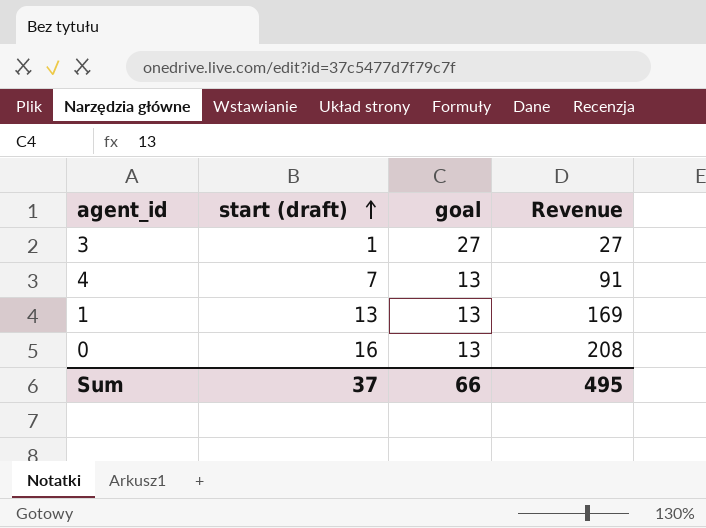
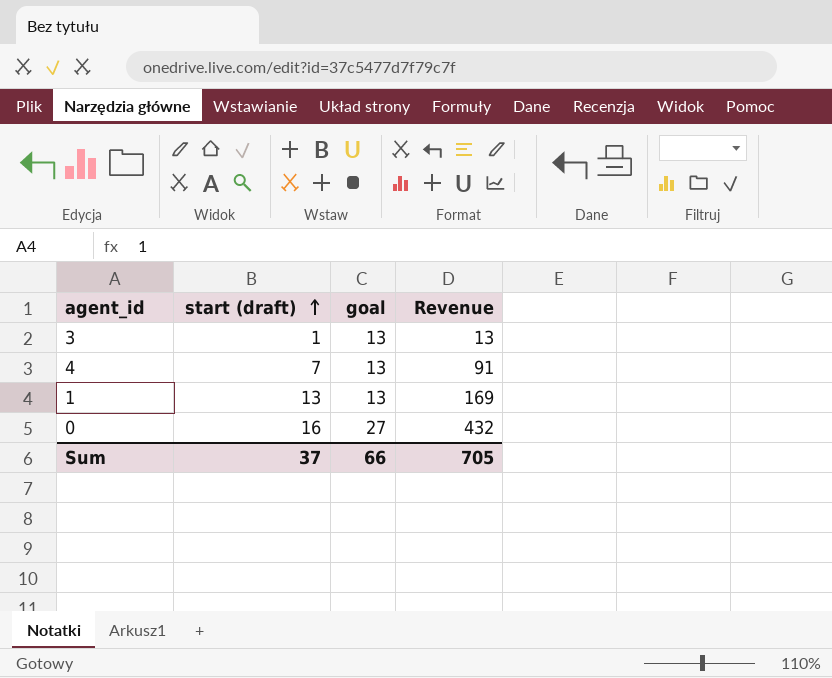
3 | goal: 27 -> 13
3 | Revenue: 27 -> 13
0 | goal: 13 -> 27
0 | Revenue: 208 -> 432
Sum | Revenue: 495 -> 705

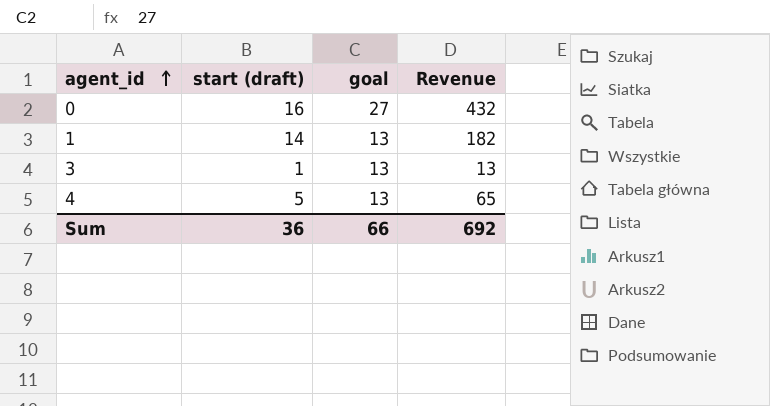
row order: start (draft) ascending -> agent_id ascending
1 | start (draft): 13 -> 14
1 | Revenue: 169 -> 182
4 | start (draft): 7 -> 5
4 | Revenue: 91 -> 65
Sum | start (draft): 37 -> 36
Sum | Revenue: 705 -> 692

